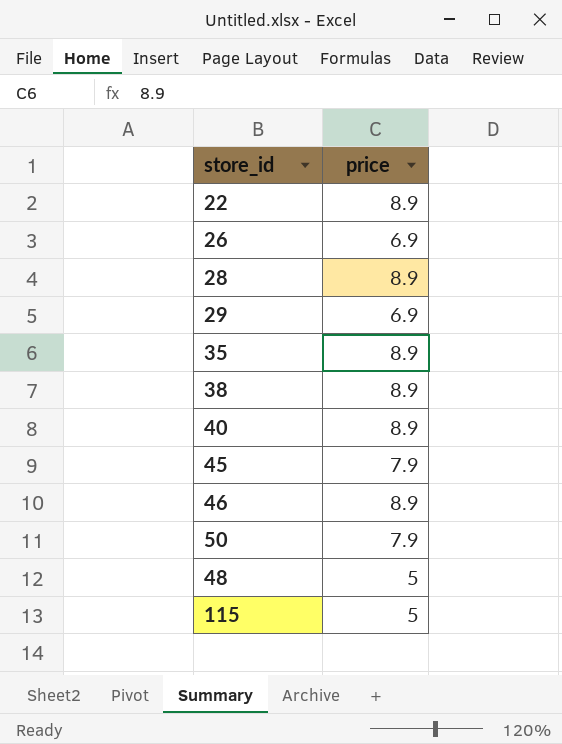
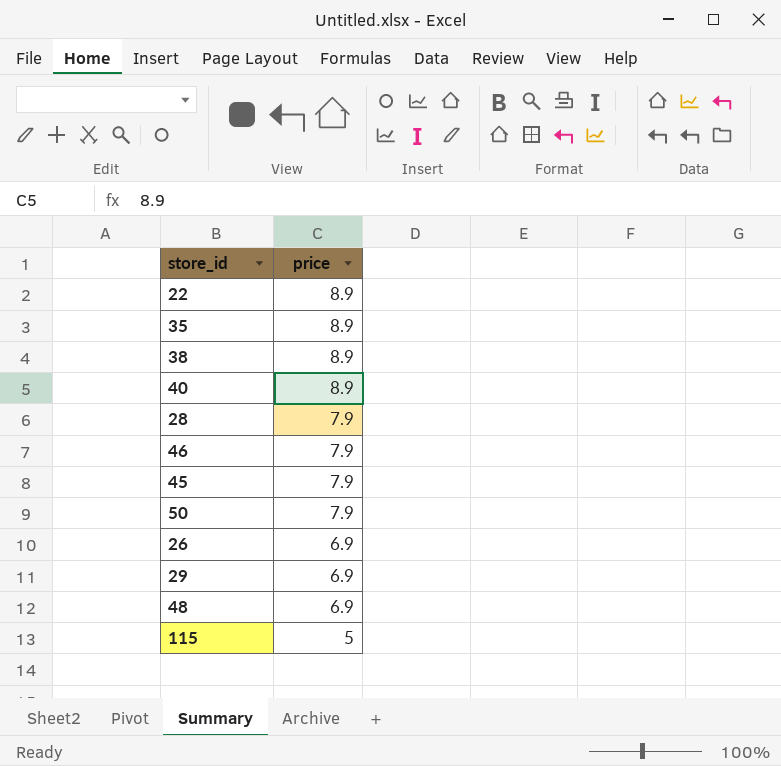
row order: none -> price descending
28 | price: 8.9 -> 7.9
46 | price: 8.9 -> 7.9
48 | price: 5 -> 6.9

